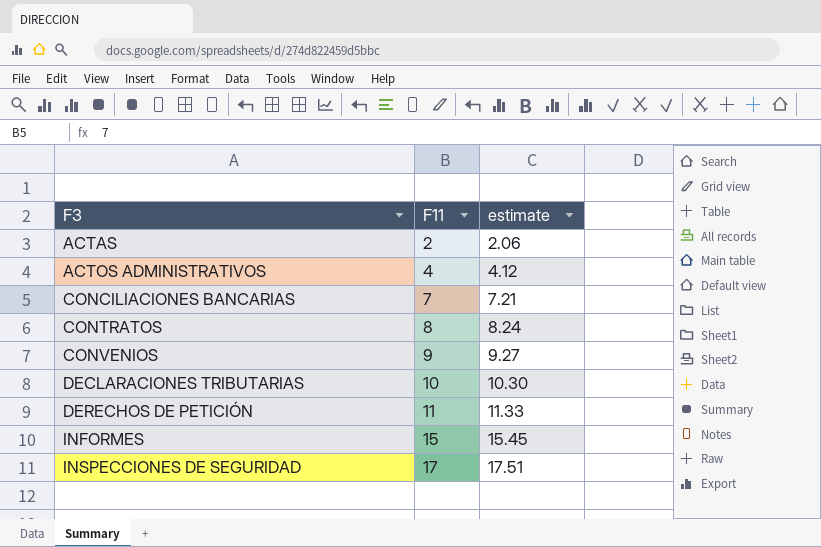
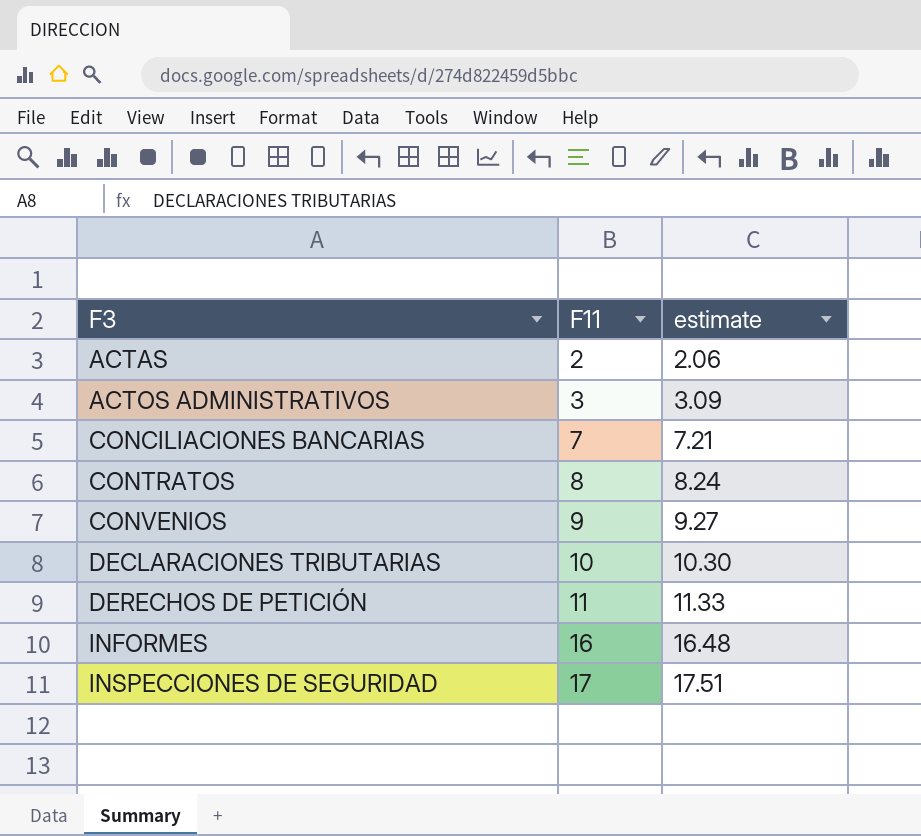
ACTOS ADMINISTRATIVOS | F11: 4 -> 3
ACTOS ADMINISTRATIVOS | estimate: 4.12 -> 3.09
INFORMES | F11: 15 -> 16
INFORMES | estimate: 15.45 -> 16.48

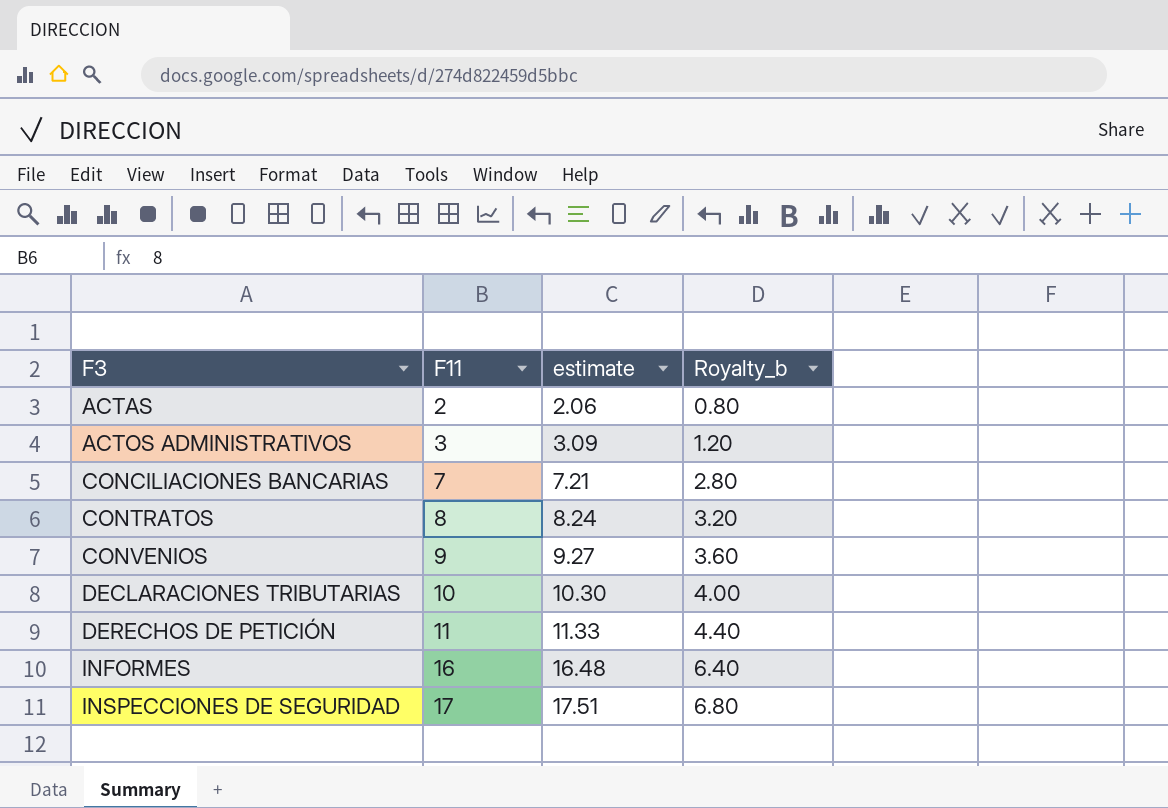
column Royalty_b | formula: none -> [F11] * 0.4

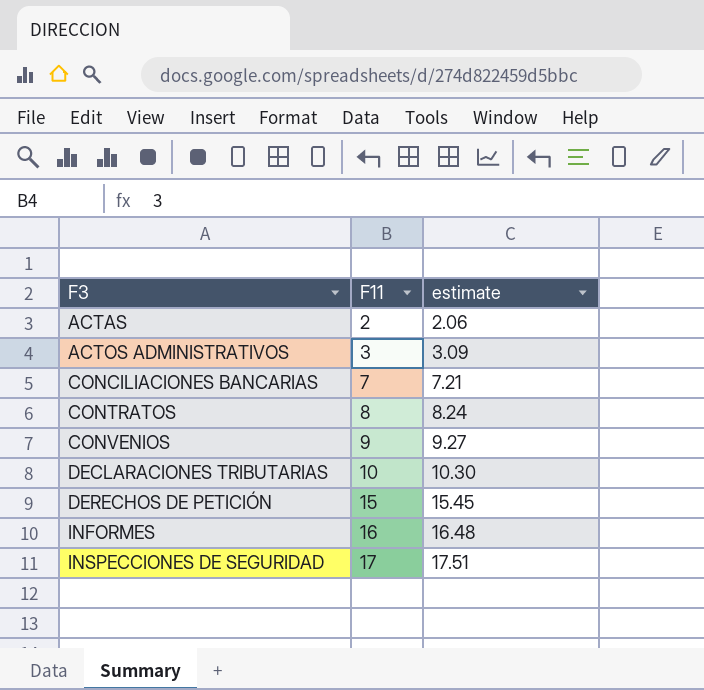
column Royalty_b | formula: [F11] * 0.4 -> none
DERECHOS DE PETICIÓN | F11: 11 -> 15
DERECHOS DE PETICIÓN | estimate: 11.33 -> 15.45

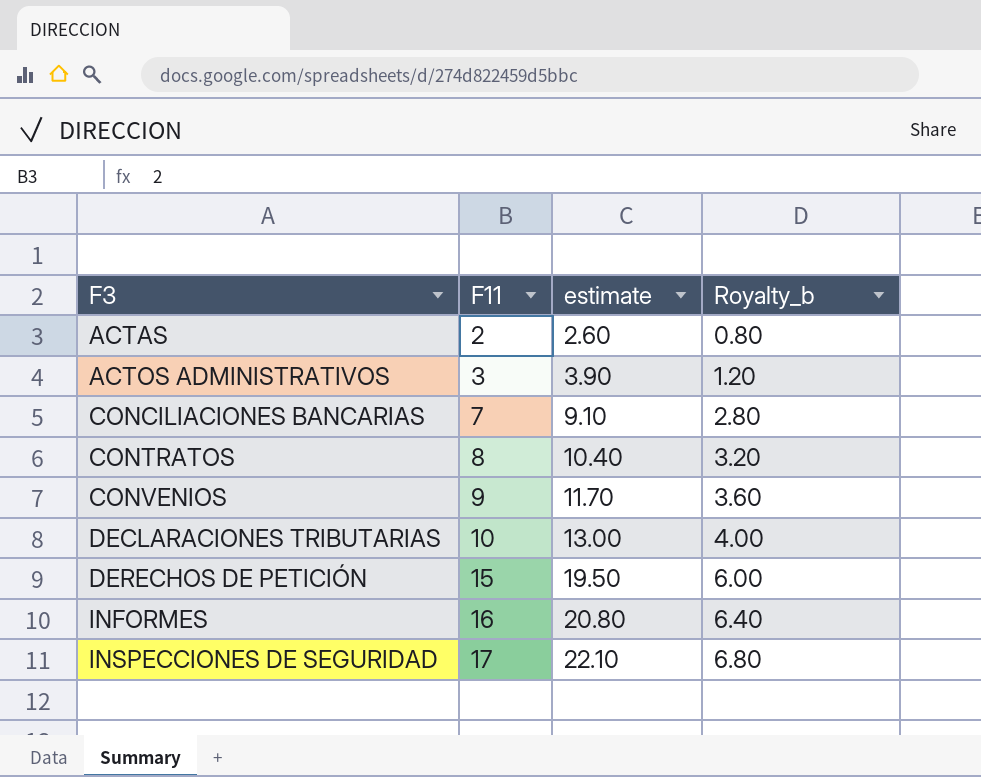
column estimate | formula: [F11] * 1.03 -> [F11] * 1.3
column Royalty_b | formula: none -> [F11] * 0.4

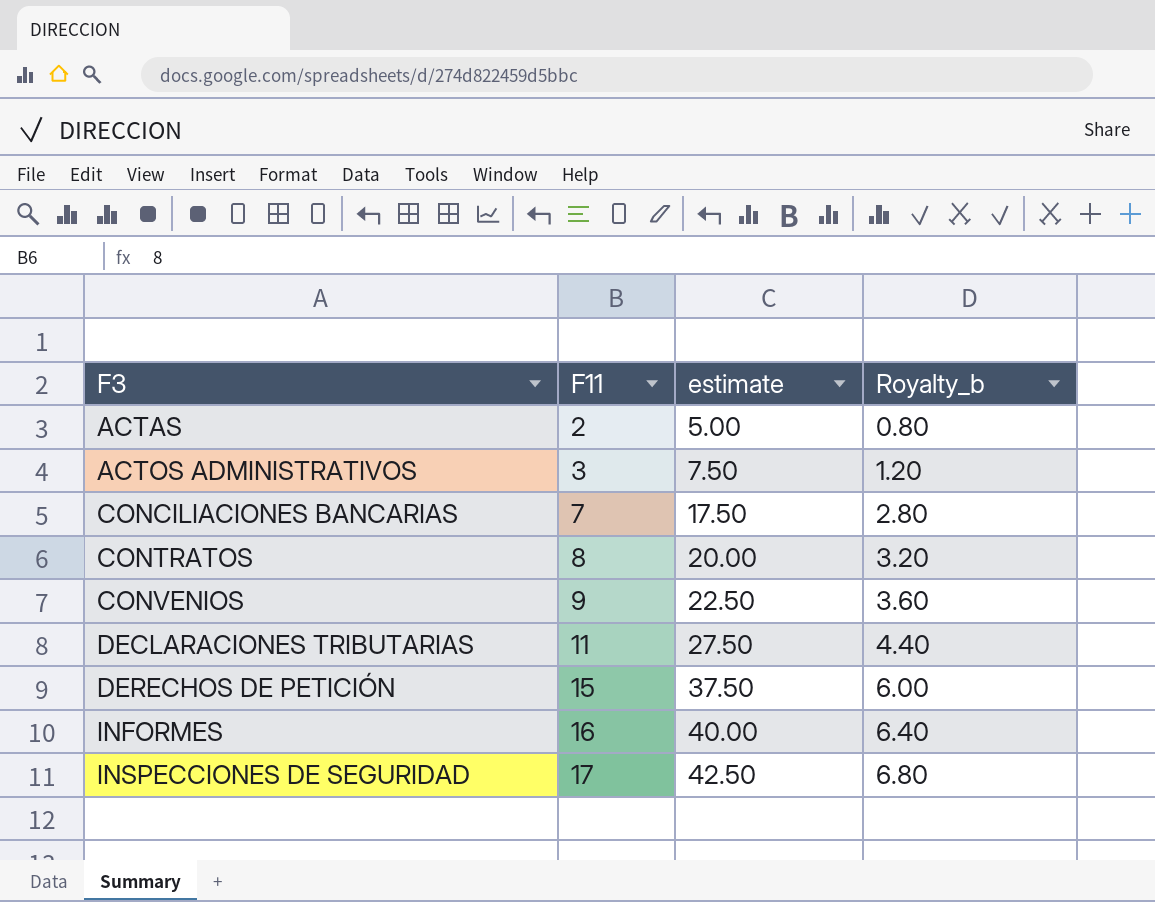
column estimate | formula: [F11] * 1.3 -> [F11] * 2.5
DECLARACIONES TRIBUTARIAS | F11: 10 -> 11
DECLARACIONES TRIBUTARIAS | Royalty_b: 4.00 -> 4.40

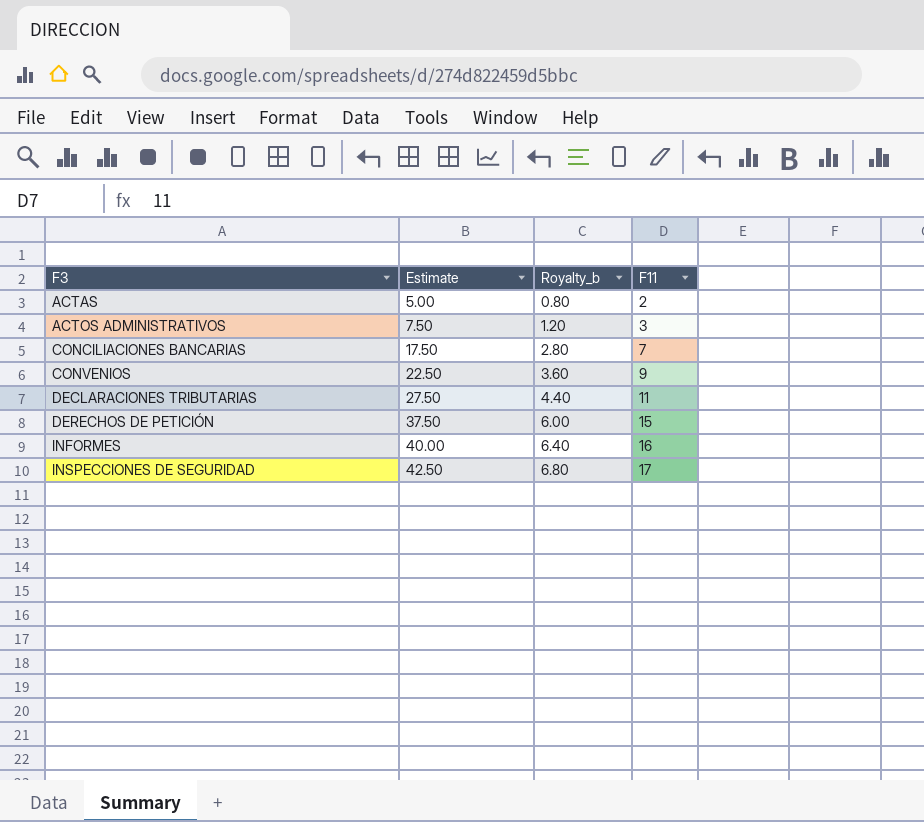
column name: estimate -> Estimate
column F11 | position: 2 -> 4
row CONTRATOS: 8 | 20.00 | 3.20 -> none

